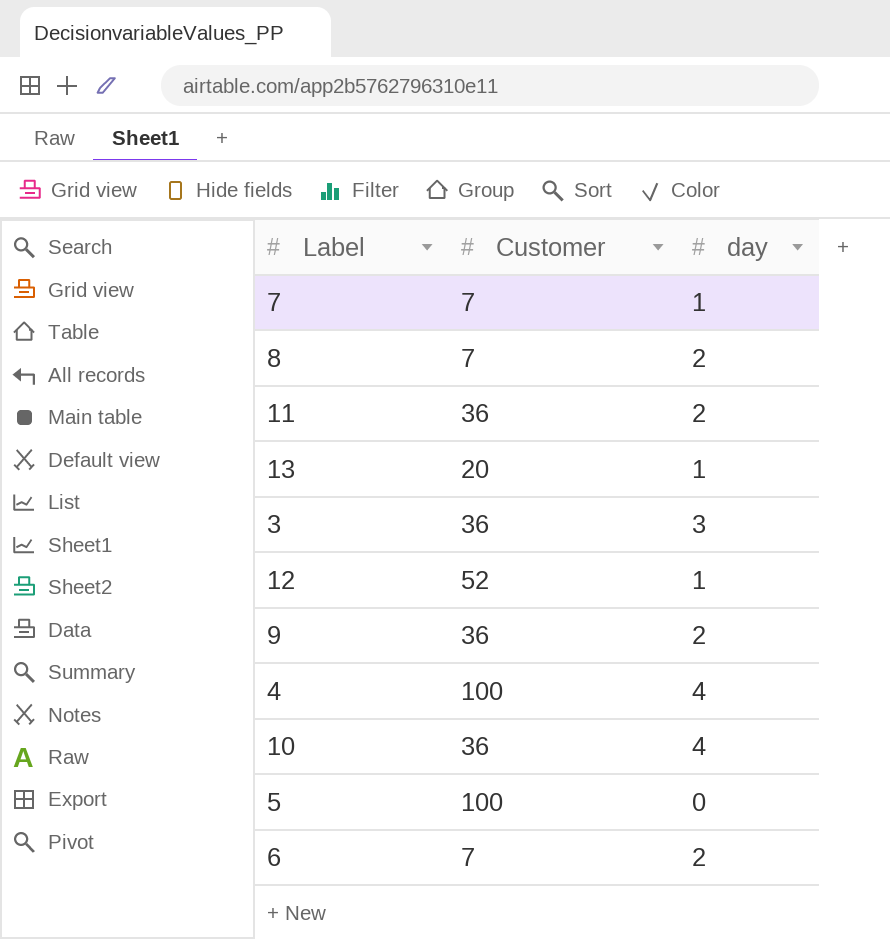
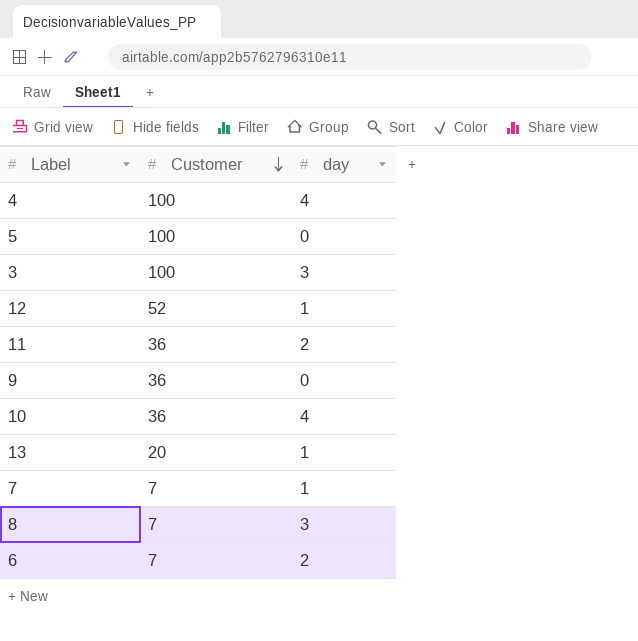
row order: none -> Customer descending
3 | Customer: 36 -> 100
9 | day: 2 -> 0
8 | day: 2 -> 3

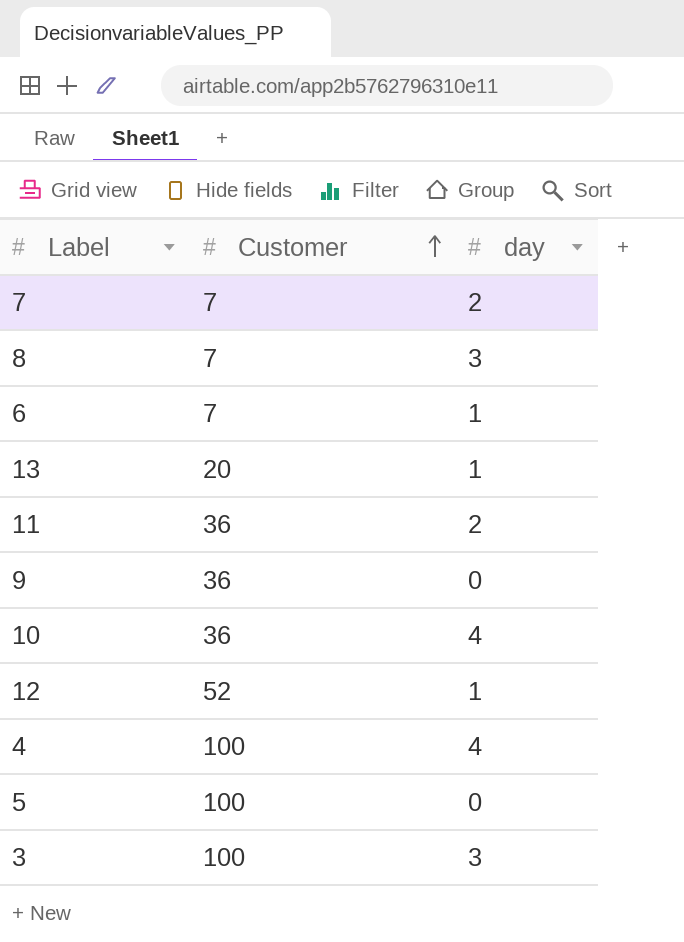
row order: Customer descending -> Customer ascending
7 | day: 1 -> 2
6 | day: 2 -> 1

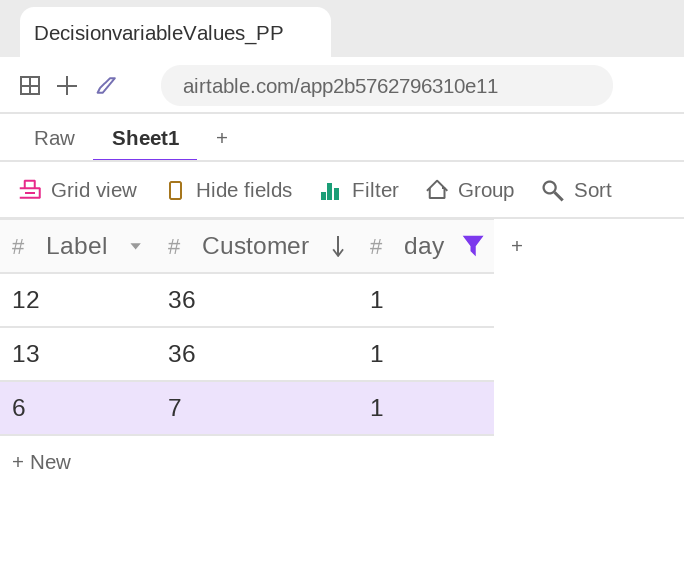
filter: none -> day = 1
row order: Customer ascending -> Customer descending
12 | Customer: 52 -> 36
13 | Customer: 20 -> 36

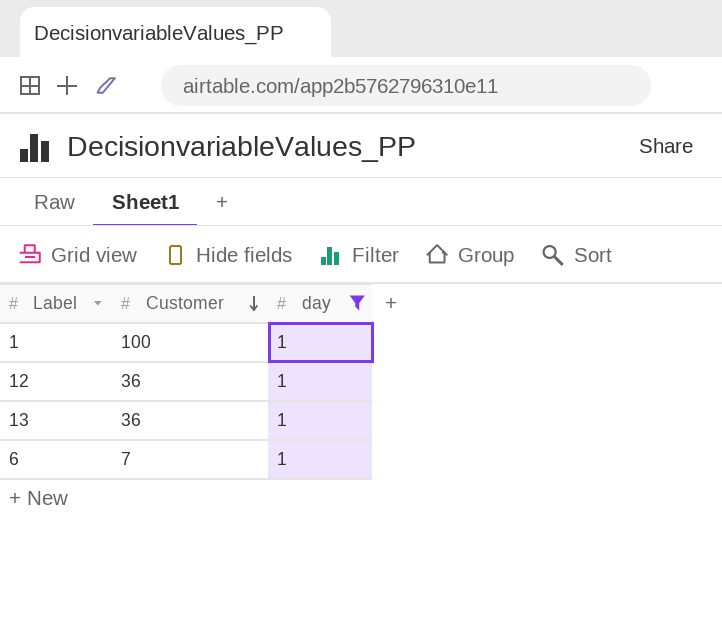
row 1: none -> 100 | 1

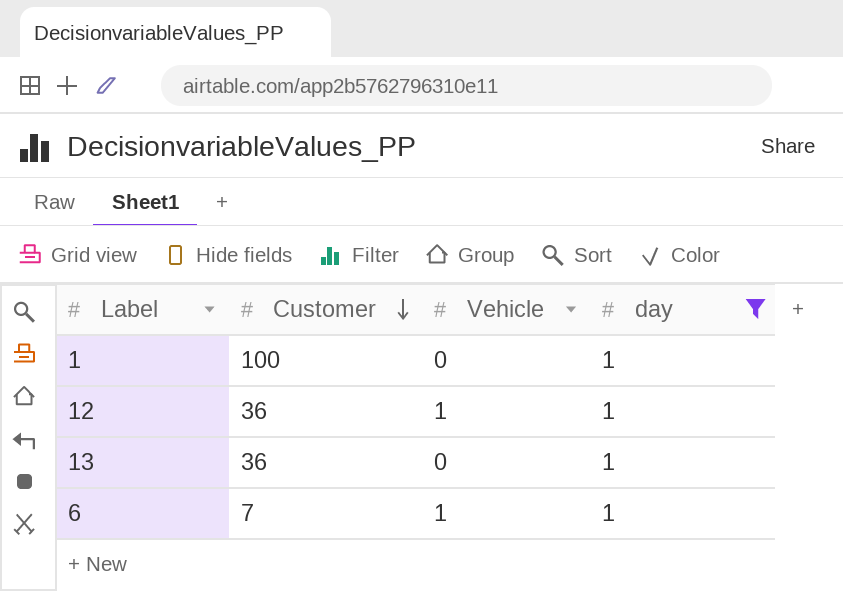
column Vehicle | position: none -> 3

